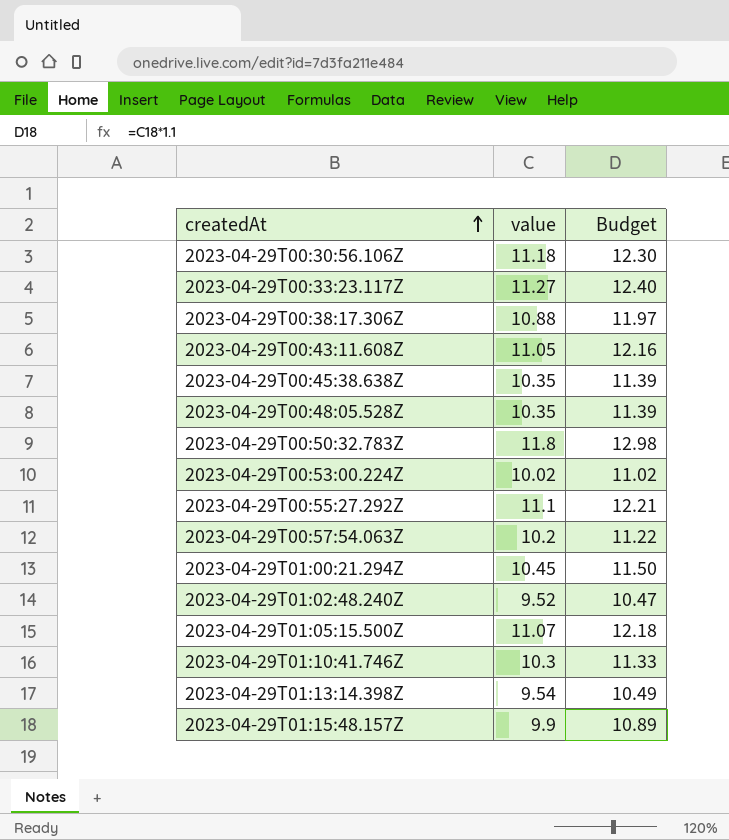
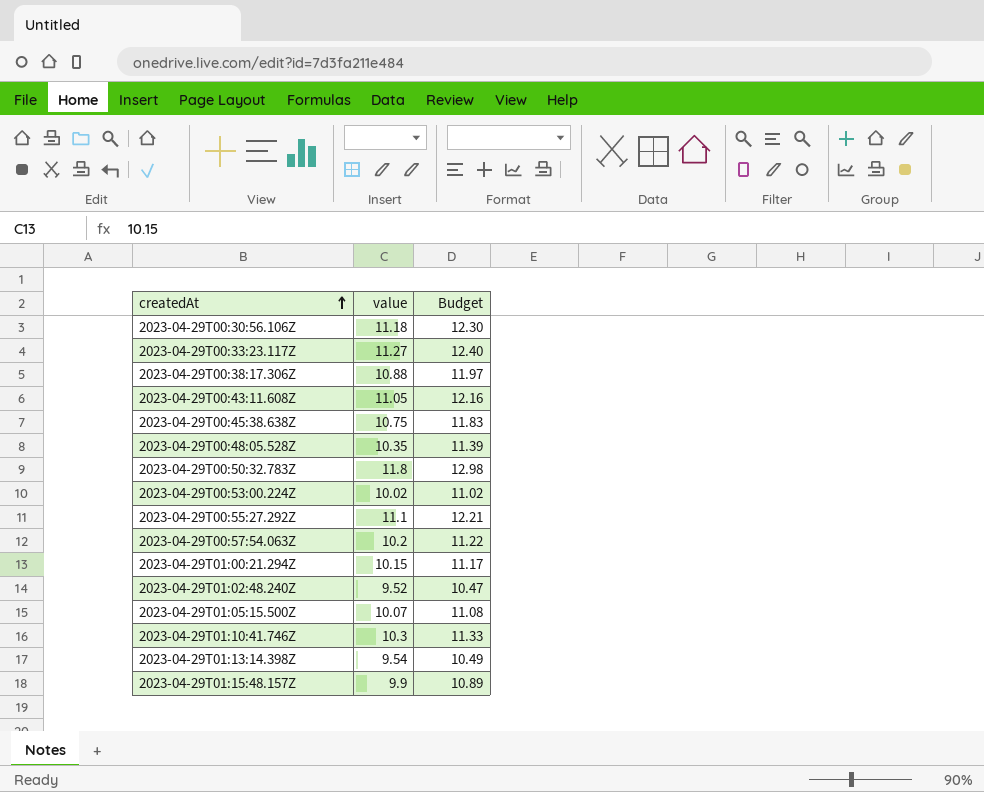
2023-04-29T00:45:38.638Z | value: 10.35 -> 10.75
2023-04-29T00:45:38.638Z | Budget: 11.39 -> 11.83
2023-04-29T01:00:21.294Z | value: 10.45 -> 10.15
2023-04-29T01:00:21.294Z | Budget: 11.50 -> 11.17
2023-04-29T01:05:15.500Z | value: 11.07 -> 10.07
2023-04-29T01:05:15.500Z | Budget: 12.18 -> 11.08

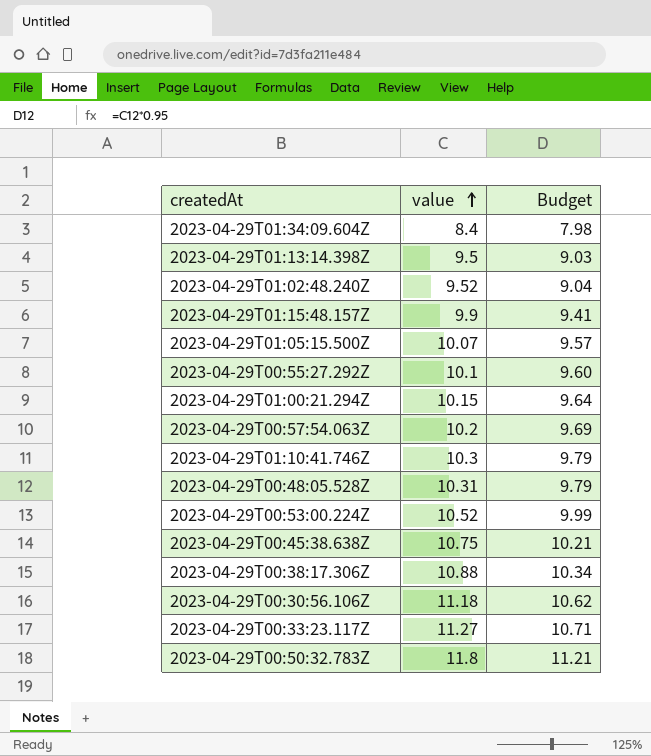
row order: createdAt ascending -> value ascending
column Budget | formula: [value] * 1.1 -> [value] * 0.95
row 2023-04-29T00:43:11.608Z: 11.05 | 12.16 -> none
row 2023-04-29T01:34:09.604Z: none -> 8.4 | 7.98
2023-04-29T01:13:14.398Z | value: 9.54 -> 9.5
2023-04-29T00:55:27.292Z | value: 11.1 -> 10.1
2023-04-29T00:48:05.528Z | value: 10.35 -> 10.31
2023-04-29T00:53:00.224Z | value: 10.02 -> 10.52

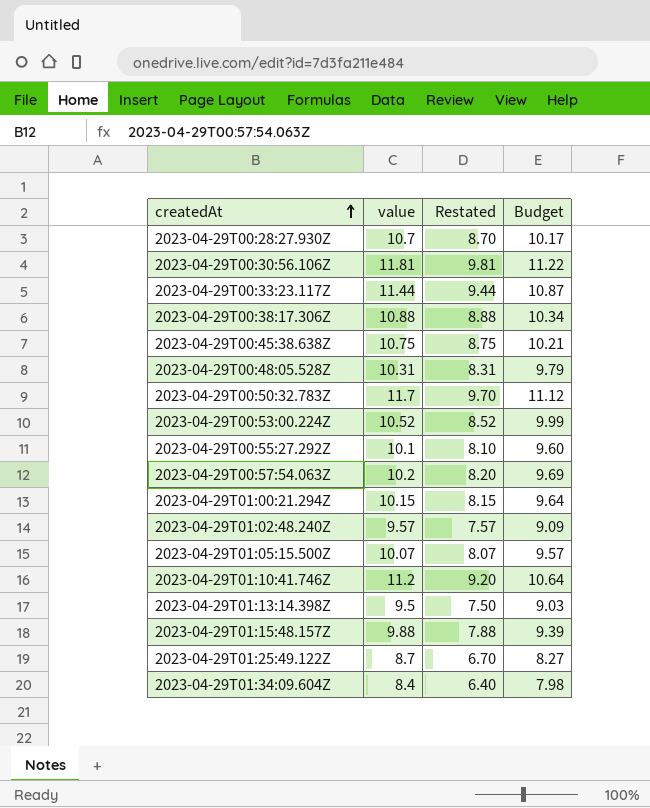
row order: value ascending -> createdAt ascending
column Restated | formula: none -> [value] - 2
row 2023-04-29T00:28:27.930Z: none -> 10.7 | 8.70 | 10.17
2023-04-29T00:30:56.106Z | value: 11.18 -> 11.81
2023-04-29T00:30:56.106Z | Budget: 10.62 -> 11.22
2023-04-29T00:33:23.117Z | value: 11.27 -> 11.44
2023-04-29T00:33:23.117Z | Budget: 10.71 -> 10.87
2023-04-29T00:50:32.783Z | value: 11.8 -> 11.7
2023-04-29T00:50:32.783Z | Budget: 11.21 -> 11.12
2023-04-29T01:02:48.240Z | value: 9.52 -> 9.57
2023-04-29T01:02:48.240Z | Budget: 9.04 -> 9.09
2023-04-29T01:10:41.746Z | value: 10.3 -> 11.2
2023-04-29T01:10:41.746Z | Budget: 9.79 -> 10.64
2023-04-29T01:15:48.157Z | value: 9.9 -> 9.88
2023-04-29T01:15:48.157Z | Budget: 9.41 -> 9.39
row 2023-04-29T01:25:49.122Z: none -> 8.7 | 6.70 | 8.27

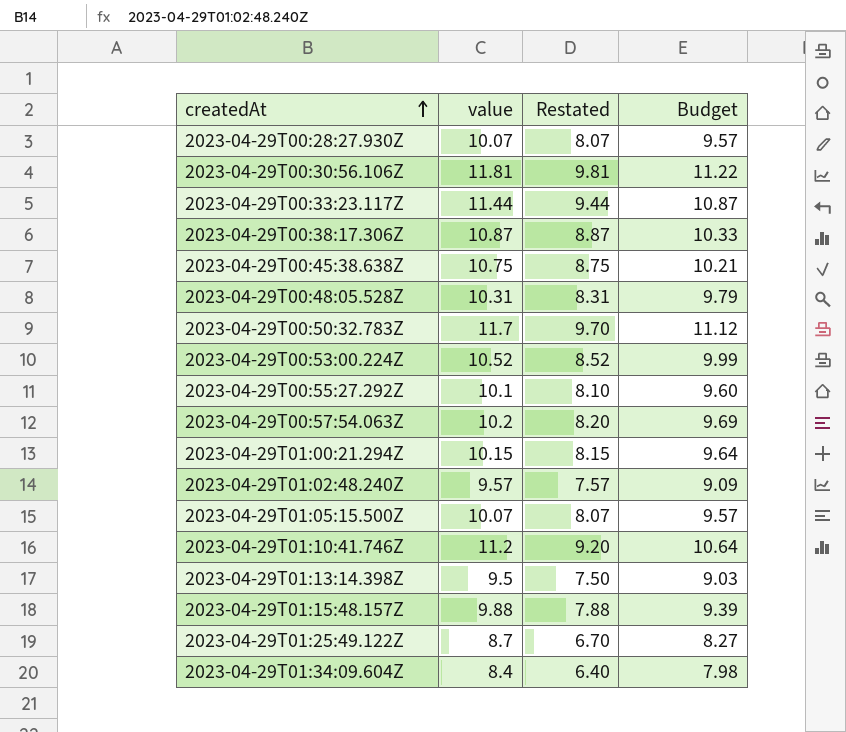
2023-04-29T00:28:27.930Z | value: 10.7 -> 10.07
2023-04-29T00:28:27.930Z | Restated: 8.70 -> 8.07
2023-04-29T00:28:27.930Z | Budget: 10.17 -> 9.57
2023-04-29T00:38:17.306Z | value: 10.88 -> 10.87
2023-04-29T00:38:17.306Z | Restated: 8.88 -> 8.87
2023-04-29T00:38:17.306Z | Budget: 10.34 -> 10.33

